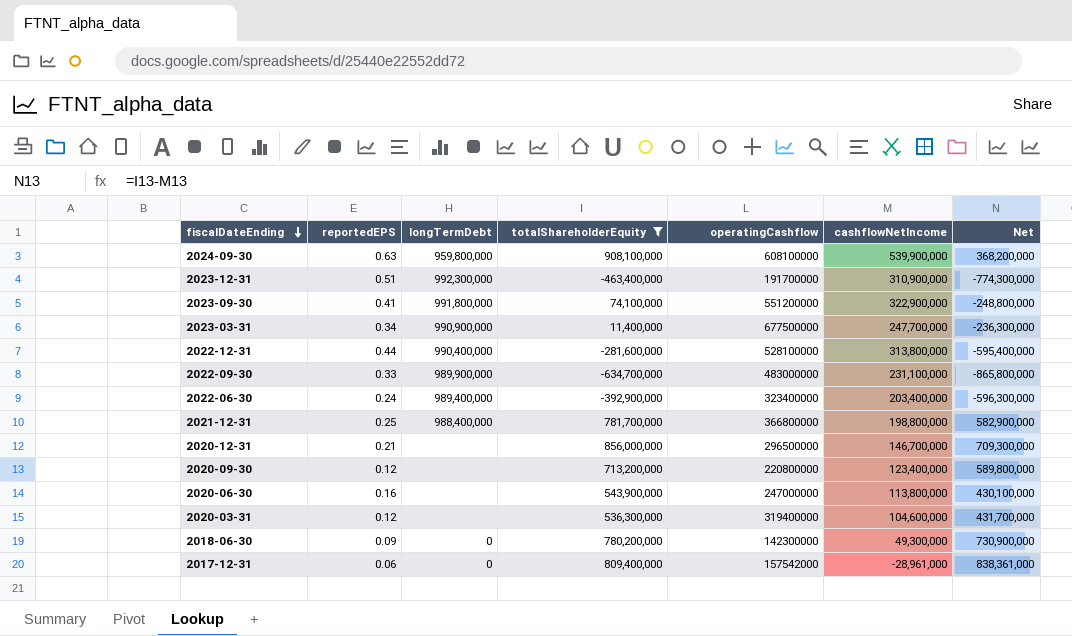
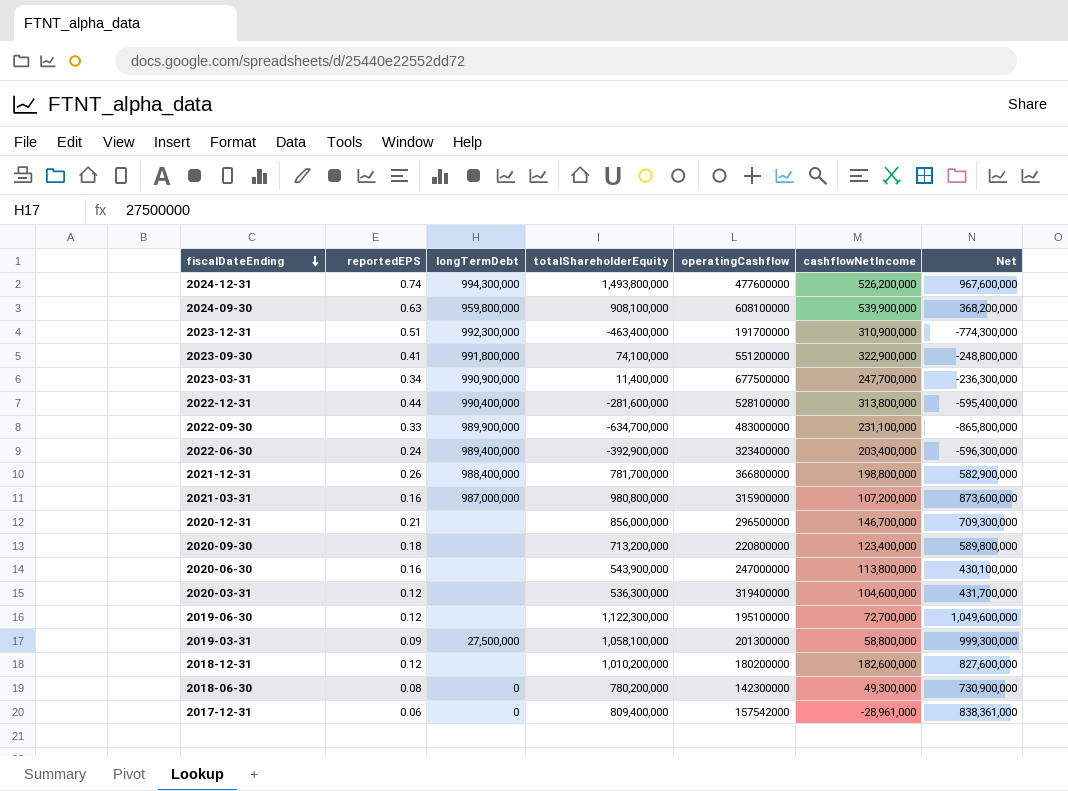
filter: totalShareholderEquity <= 908,100,000 -> none
2021-12-31 | reportedEPS: 0.25 -> 0.26
2020-09-30 | reportedEPS: 0.12 -> 0.18
2018-06-30 | reportedEPS: 0.09 -> 0.08

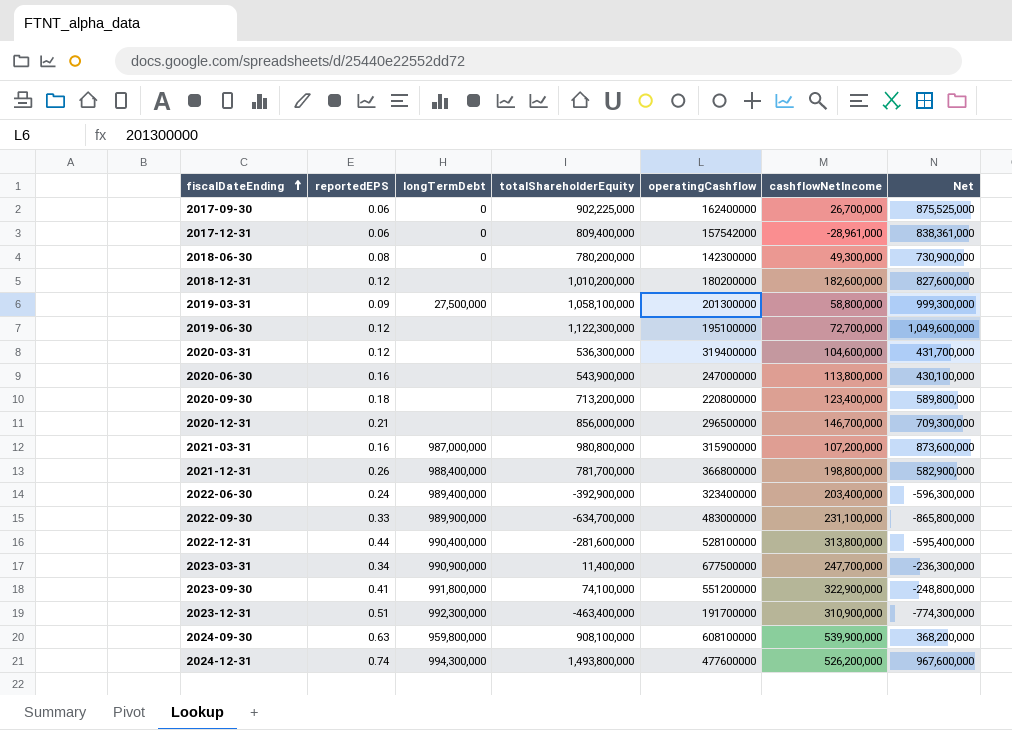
row order: fiscalDateEnding descending -> fiscalDateEnding ascending
row 2017-09-30: none -> 0.06 | 0 | 902,225,000 | 162400000 | 26,700,000 | 875,525,000

